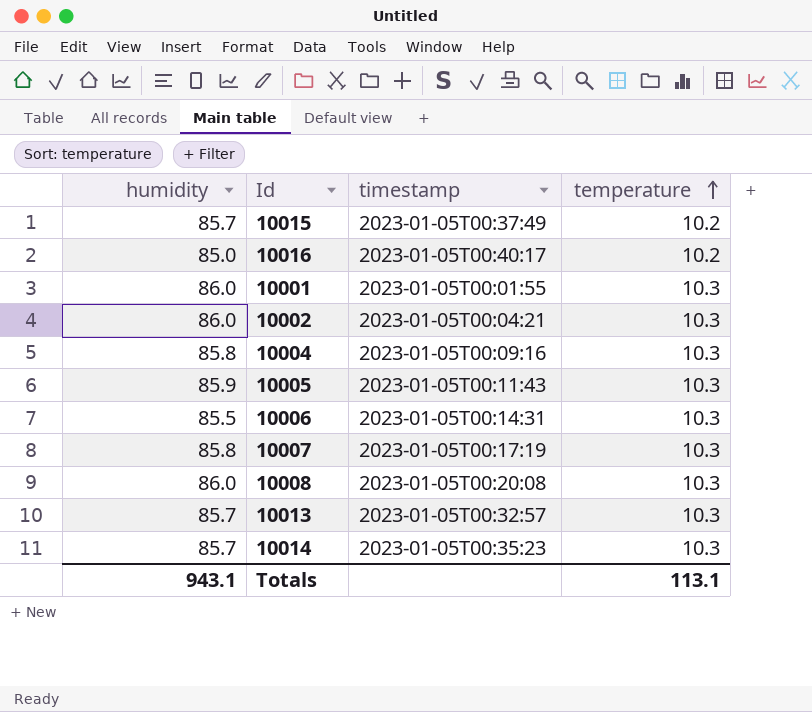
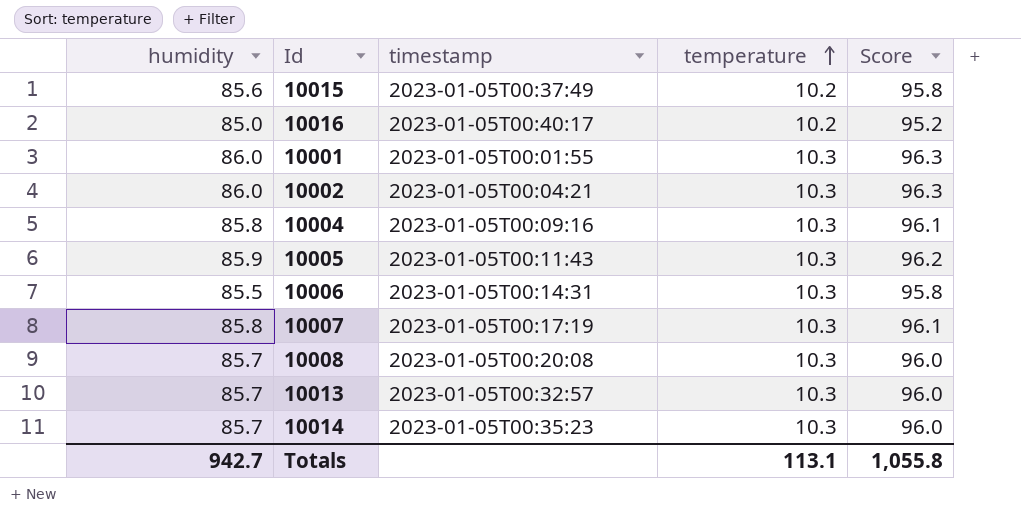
column Score | formula: none -> [humidity] + [temperature]
10015 | humidity: 85.7 -> 85.6
10008 | humidity: 86.0 -> 85.7
Totals | humidity: 943.1 -> 942.7

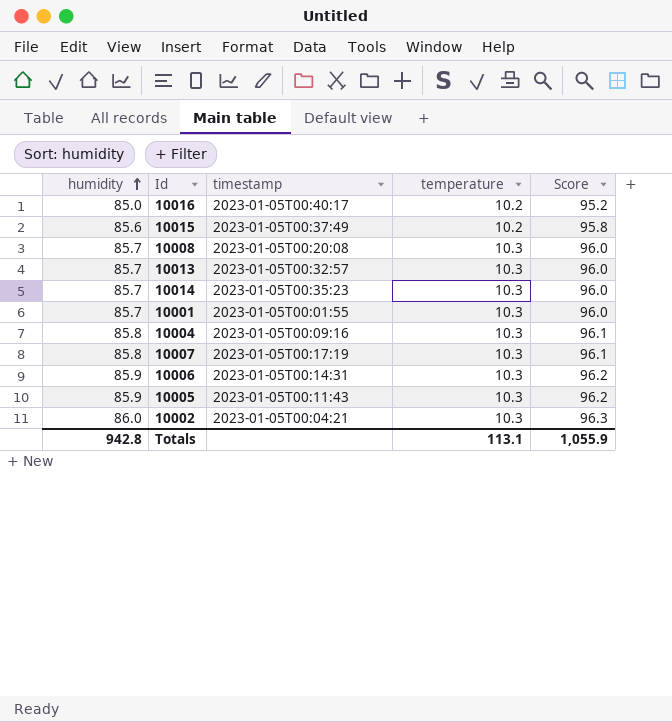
row order: temperature ascending -> humidity ascending
10001 | humidity: 86.0 -> 85.7
10001 | Score: 96.3 -> 96.0
10006 | humidity: 85.5 -> 85.9
10006 | Score: 95.8 -> 96.2
Totals | humidity: 942.7 -> 942.8
Totals | Score: 1,055.8 -> 1,055.9

